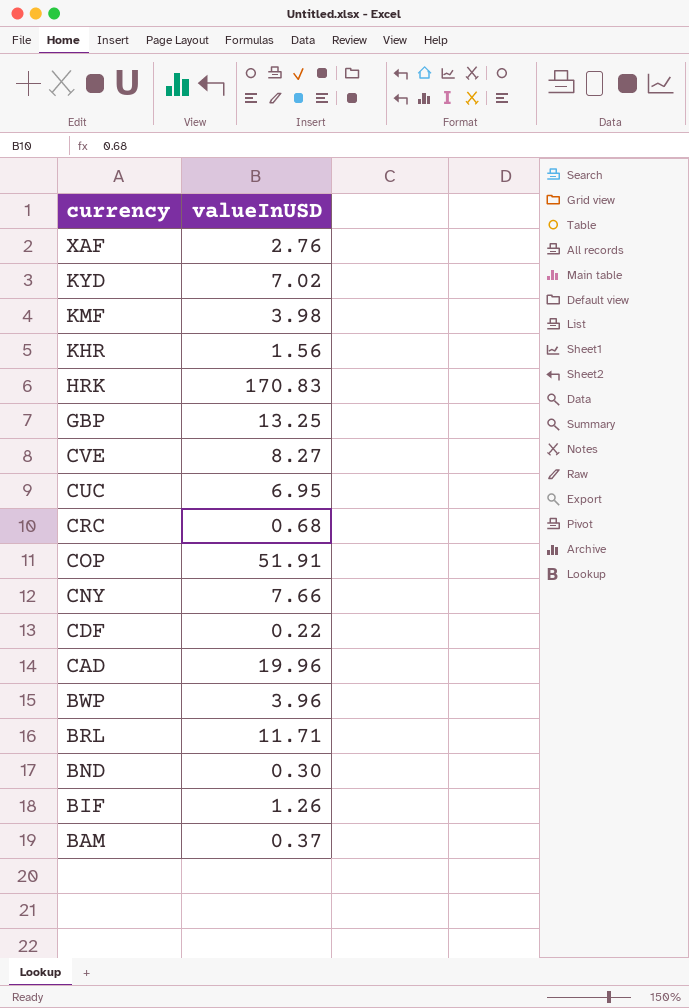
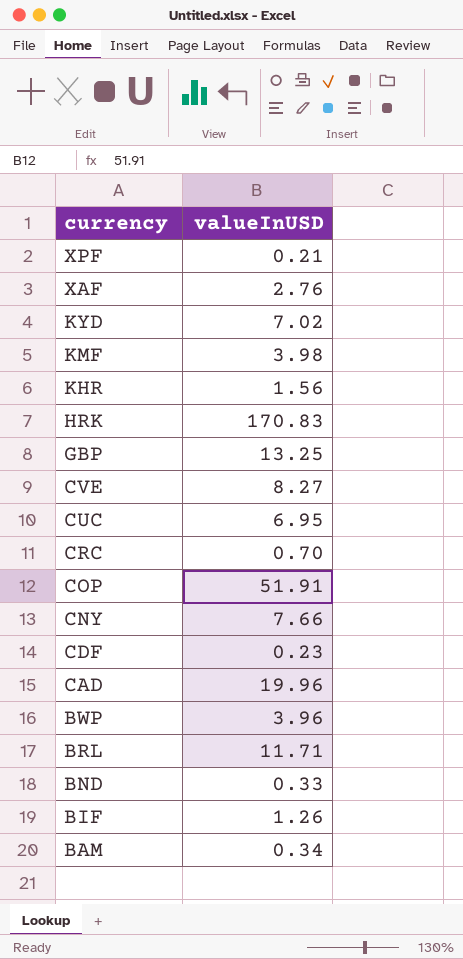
row XPF: none -> 0.21
CRC | valueInUSD: 0.68 -> 0.70
CDF | valueInUSD: 0.22 -> 0.23
BND | valueInUSD: 0.30 -> 0.33
BAM | valueInUSD: 0.37 -> 0.34

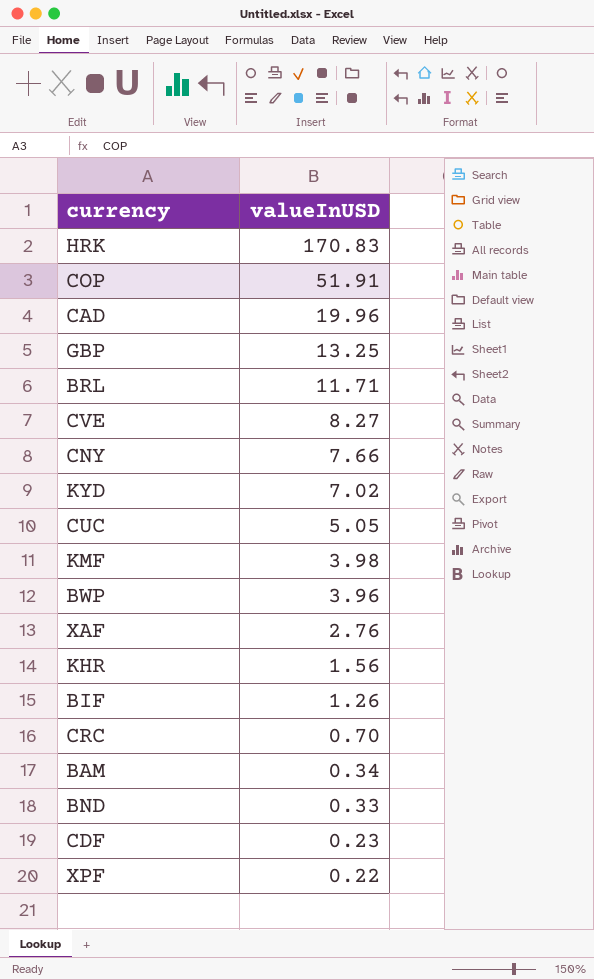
row order: currency descending -> valueInUSD descending
CUC | valueInUSD: 6.95 -> 5.05
XPF | valueInUSD: 0.21 -> 0.22

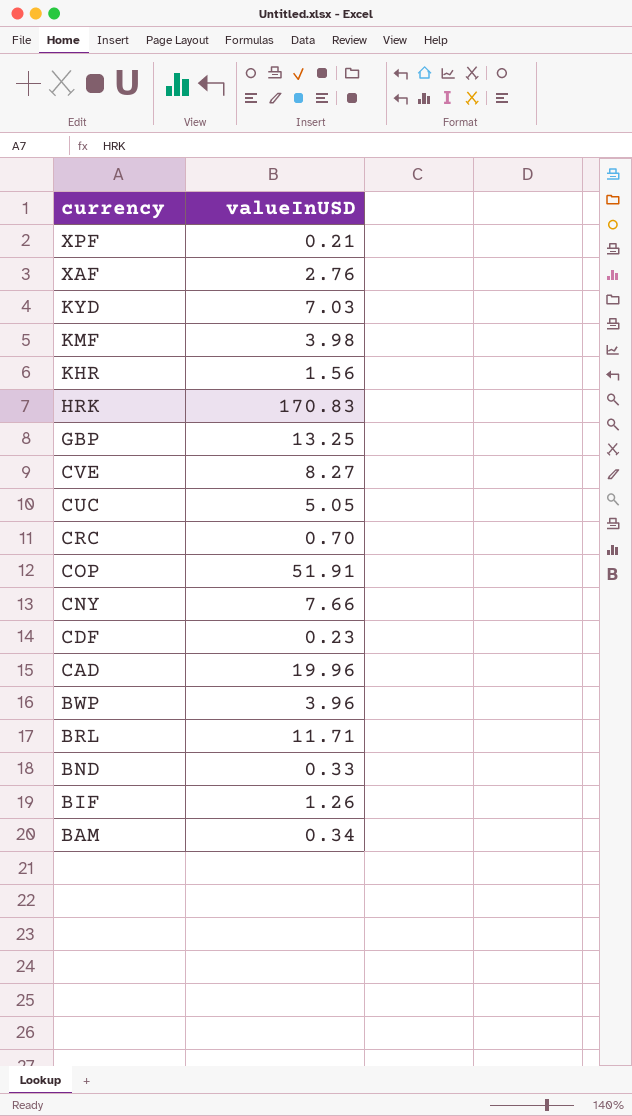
row order: valueInUSD descending -> currency descending
XPF | valueInUSD: 0.22 -> 0.21
KYD | valueInUSD: 7.02 -> 7.03

